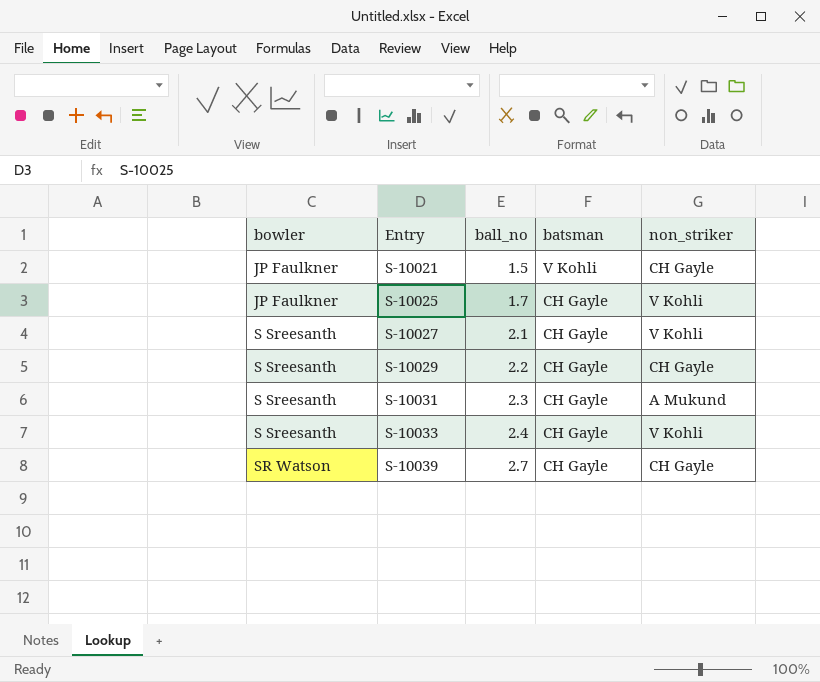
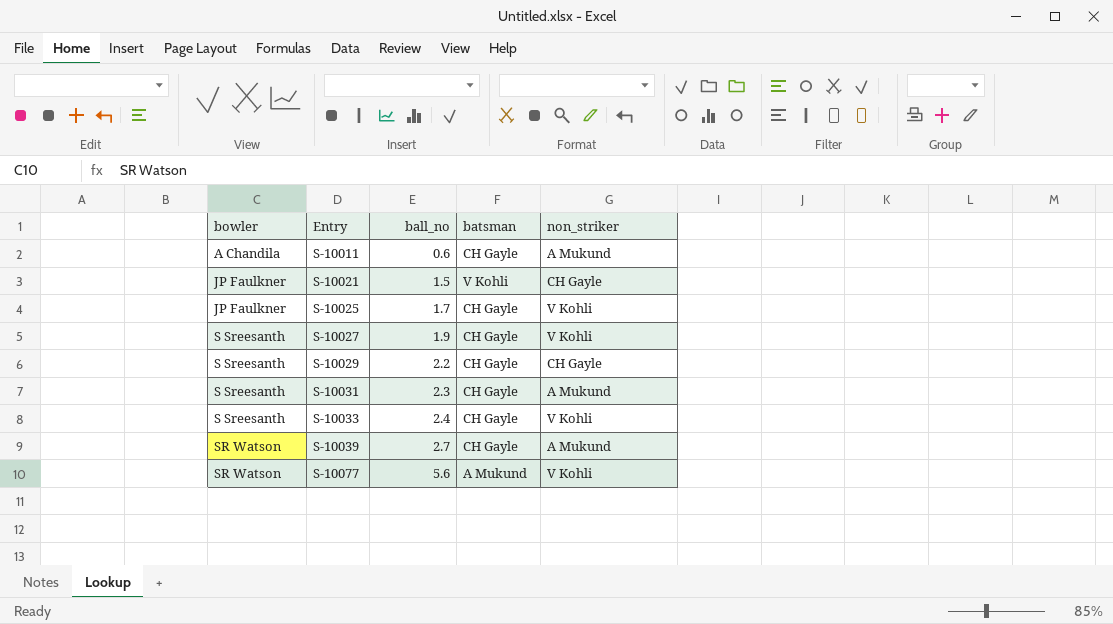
row S-10011: none -> A Chandila | 0.6 | CH Gayle | A Mukund
S-10027 | ball_no: 2.1 -> 1.9
S-10039 | non_striker: CH Gayle -> A Mukund
row S-10077: none -> SR Watson | 5.6 | A Mukund | V Kohli

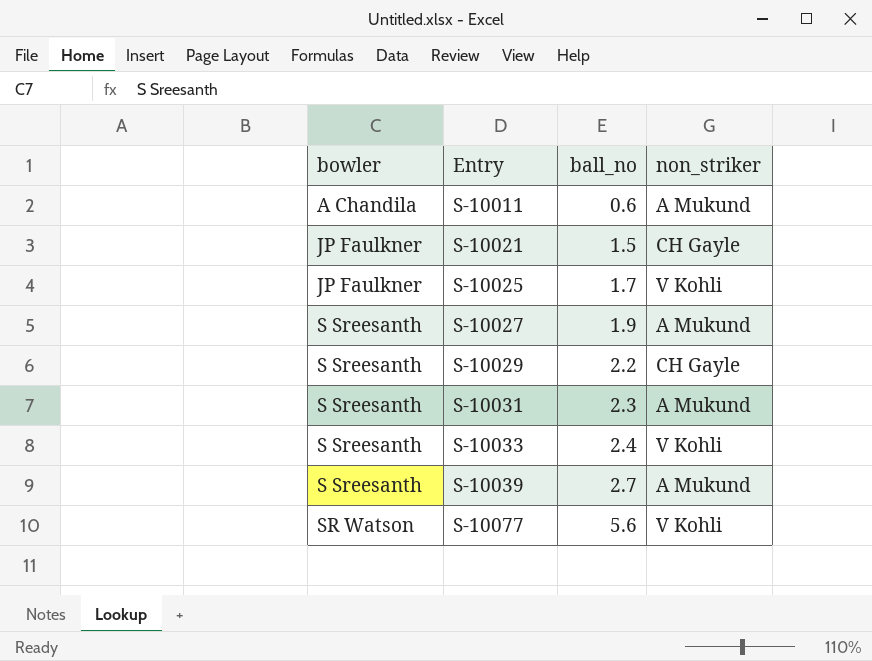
column batsman | position: 4 -> none
S-10027 | non_striker: V Kohli -> A Mukund
S-10039 | bowler: SR Watson -> S Sreesanth

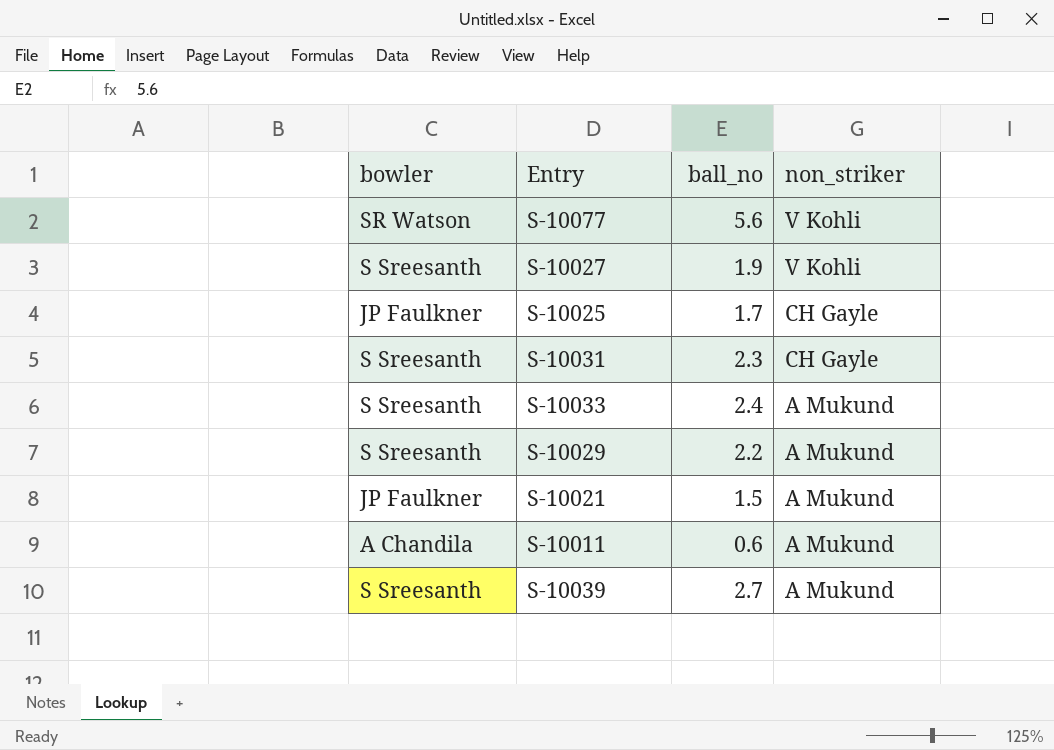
row order: bowler ascending -> non_striker descending
S-10027 | non_striker: A Mukund -> V Kohli
S-10025 | non_striker: V Kohli -> CH Gayle
S-10031 | non_striker: A Mukund -> CH Gayle
S-10033 | non_striker: V Kohli -> A Mukund
S-10029 | non_striker: CH Gayle -> A Mukund
S-10021 | non_striker: CH Gayle -> A Mukund

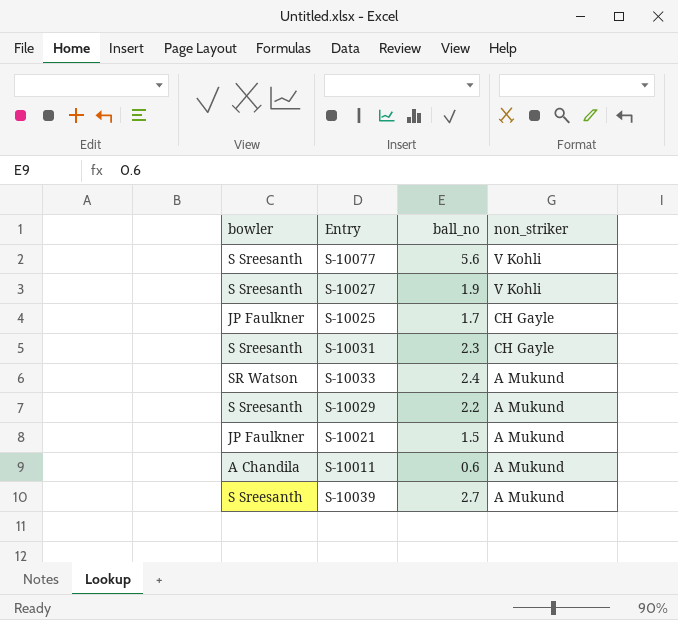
S-10077 | bowler: SR Watson -> S Sreesanth
S-10033 | bowler: S Sreesanth -> SR Watson

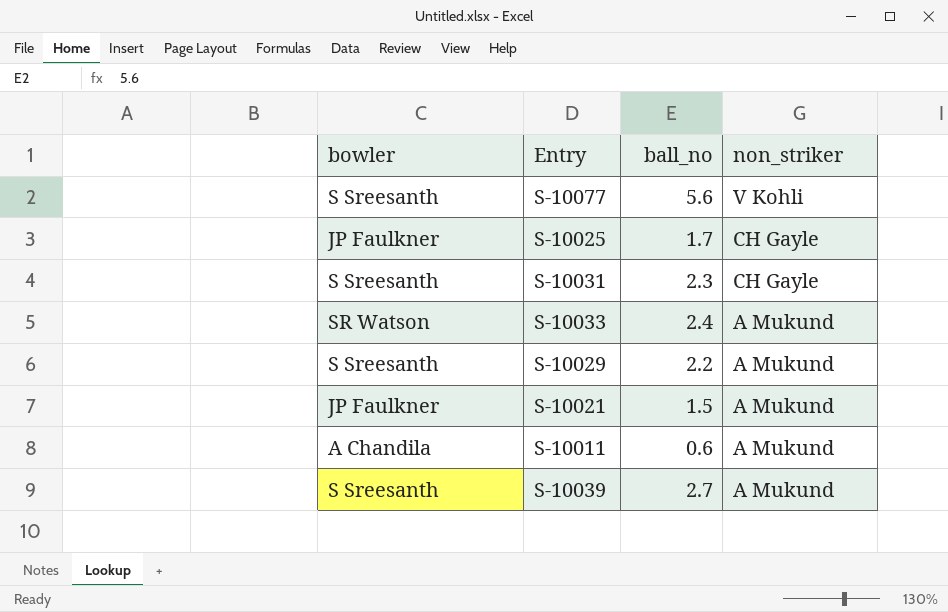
row S-10027: S Sreesanth | 1.9 | V Kohli -> none

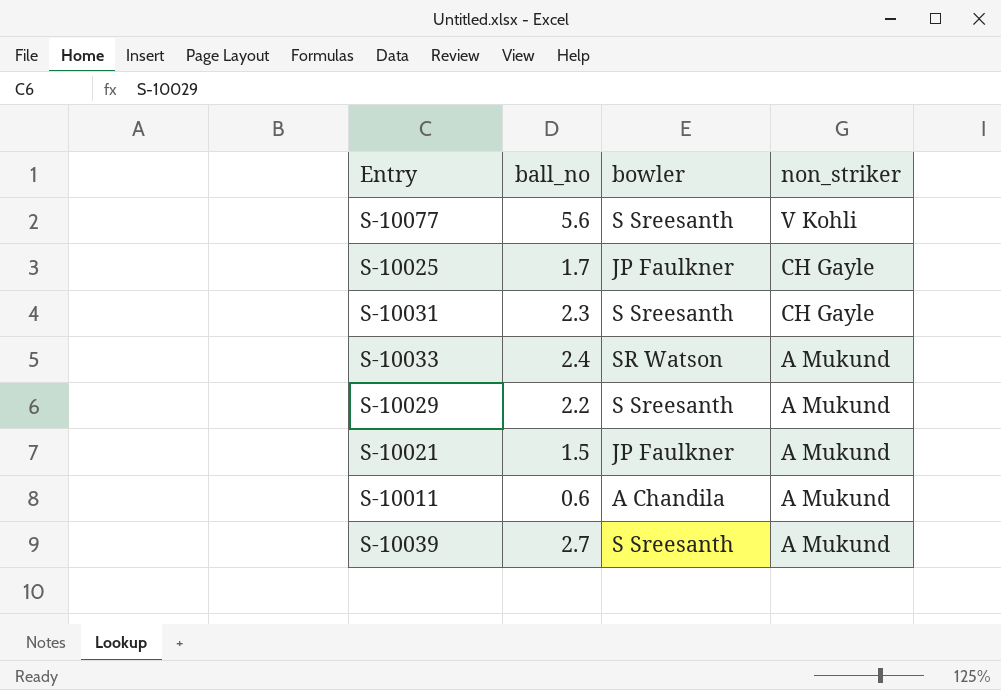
column bowler | position: 1 -> 3

